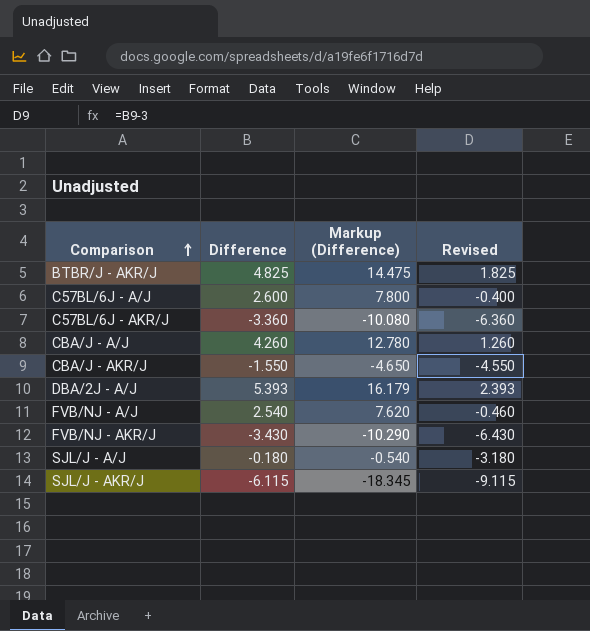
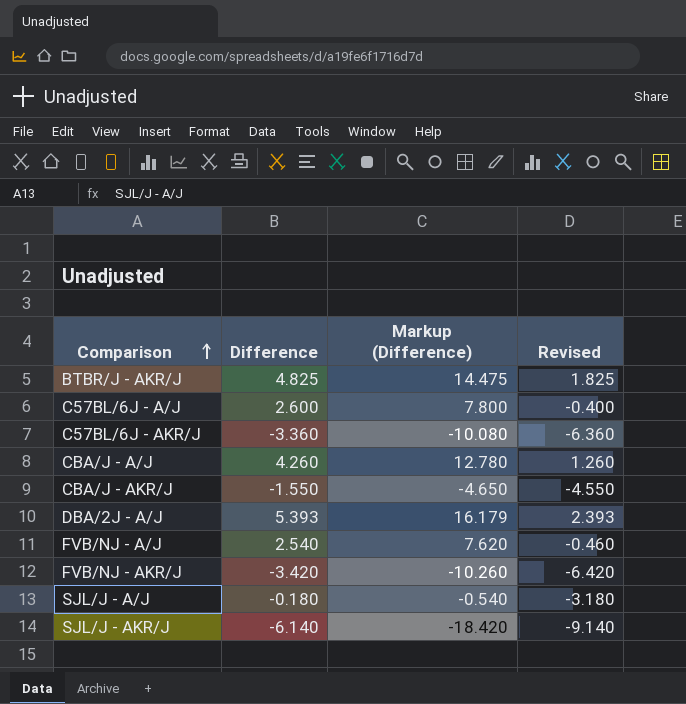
FVB/NJ - AKR/J | Difference: -3.430 -> -3.420
FVB/NJ - AKR/J | Markup (Difference): -10.290 -> -10.260
FVB/NJ - AKR/J | Revised: -6.430 -> -6.420
SJL/J - AKR/J | Difference: -6.115 -> -6.140
SJL/J - AKR/J | Markup (Difference): -18.345 -> -18.420
SJL/J - AKR/J | Revised: -9.115 -> -9.140

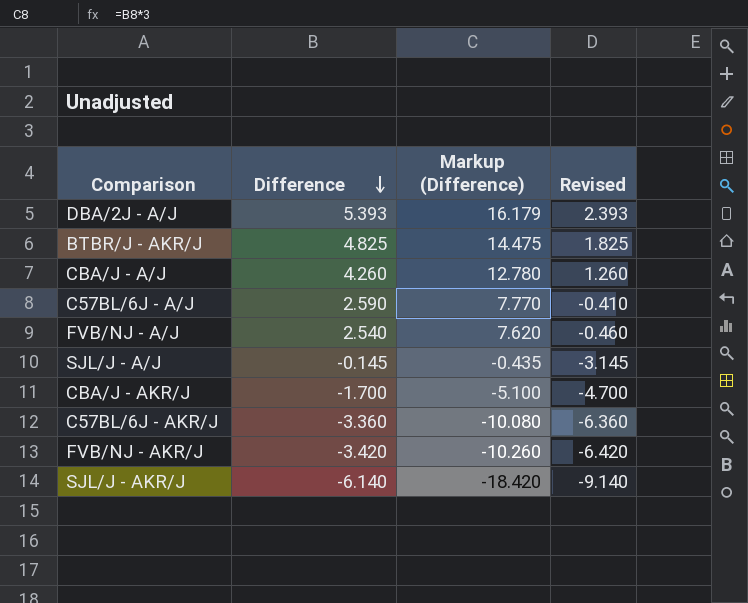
row order: Comparison ascending -> Difference descending
C57BL/6J - A/J | Difference: 2.600 -> 2.590
C57BL/6J - A/J | Markup (Difference): 7.800 -> 7.770
C57BL/6J - A/J | Revised: -0.400 -> -0.410
SJL/J - A/J | Difference: -0.180 -> -0.145
SJL/J - A/J | Markup (Difference): -0.540 -> -0.435
SJL/J - A/J | Revised: -3.180 -> -3.145
CBA/J - AKR/J | Difference: -1.550 -> -1.700
CBA/J - AKR/J | Markup (Difference): -4.650 -> -5.100
CBA/J - AKR/J | Revised: -4.550 -> -4.700

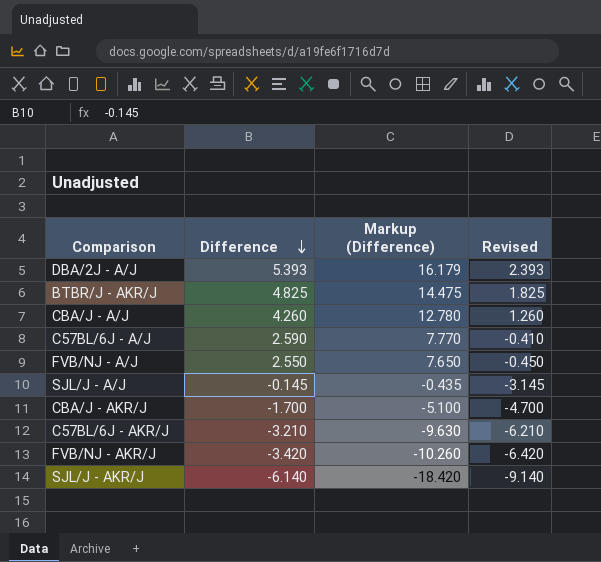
FVB/NJ - A/J | Difference: 2.540 -> 2.550
FVB/NJ - A/J | Markup (Difference): 7.620 -> 7.650
FVB/NJ - A/J | Revised: -0.460 -> -0.450
C57BL/6J - AKR/J | Difference: -3.360 -> -3.210
C57BL/6J - AKR/J | Markup (Difference): -10.080 -> -9.630
C57BL/6J - AKR/J | Revised: -6.360 -> -6.210

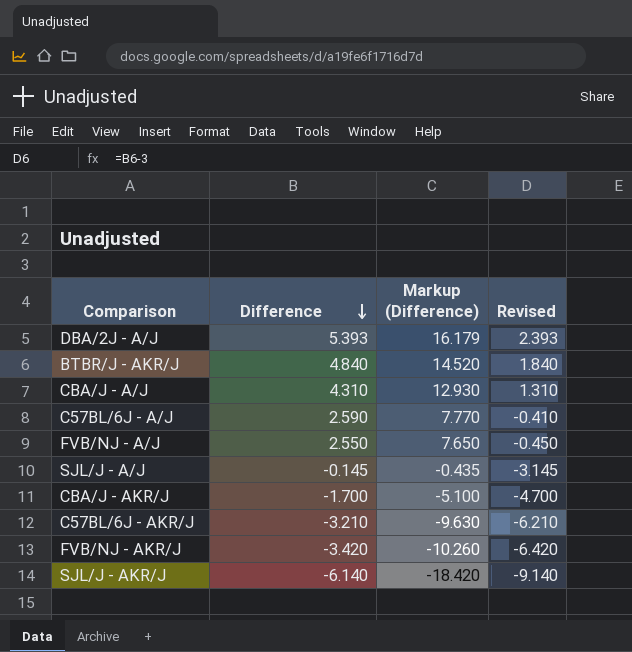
BTBR/J - AKR/J | Difference: 4.825 -> 4.840
BTBR/J - AKR/J | Markup (Difference): 14.475 -> 14.520
BTBR/J - AKR/J | Revised: 1.825 -> 1.840
CBA/J - A/J | Difference: 4.260 -> 4.310
CBA/J - A/J | Markup (Difference): 12.780 -> 12.930
CBA/J - A/J | Revised: 1.260 -> 1.310

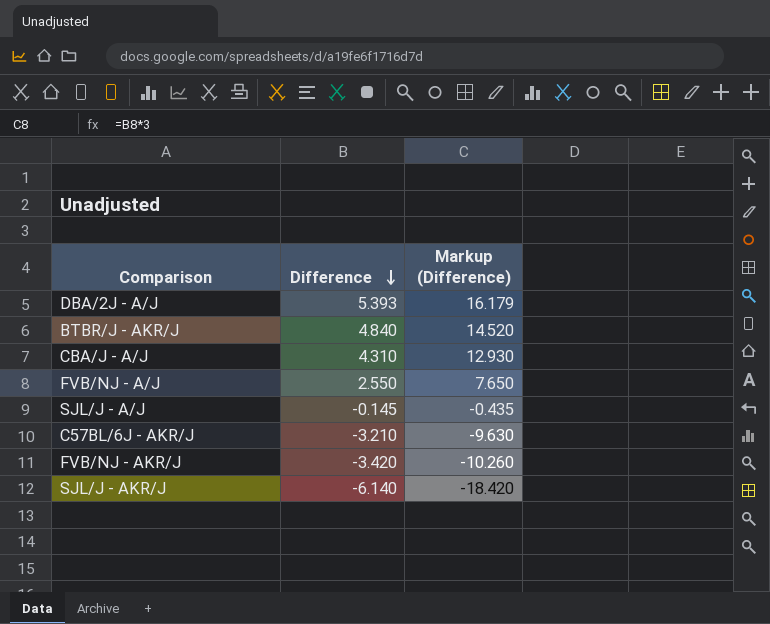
column Revised | formula: [Difference] - 3 -> none
row C57BL/6J - A/J: 2.590 | 7.770 | -0.410 -> none
row CBA/J - AKR/J: -1.700 | -5.100 | -4.700 -> none

